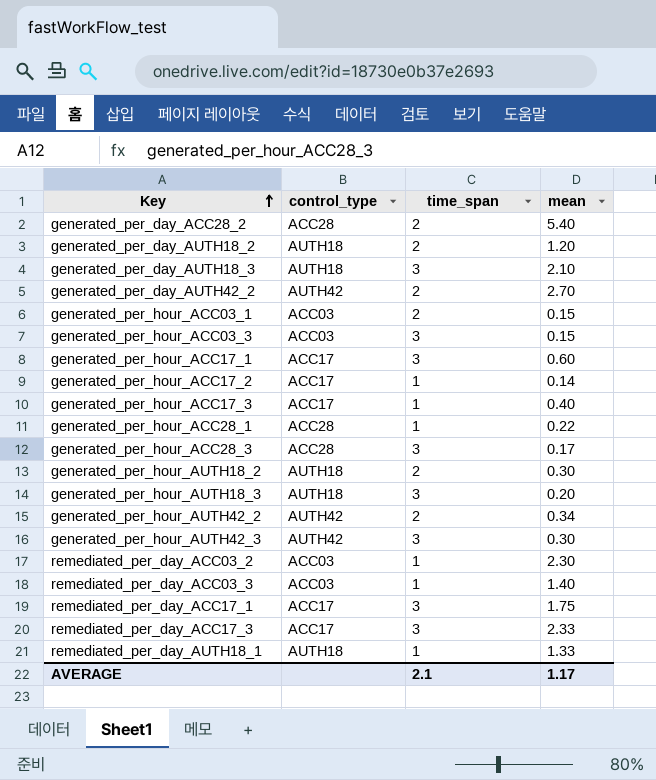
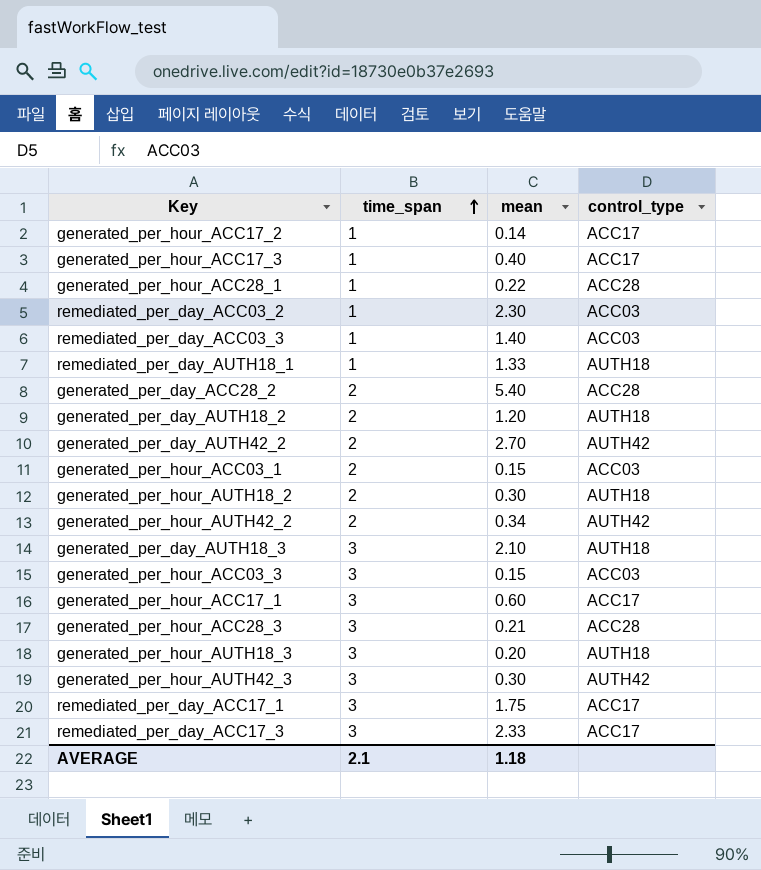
row order: Key ascending -> time_span ascending
column control_type | position: 2 -> 4
generated_per_hour_ACC28_3 | mean: 0.17 -> 0.21
AVERAGE | mean: 1.17 -> 1.18

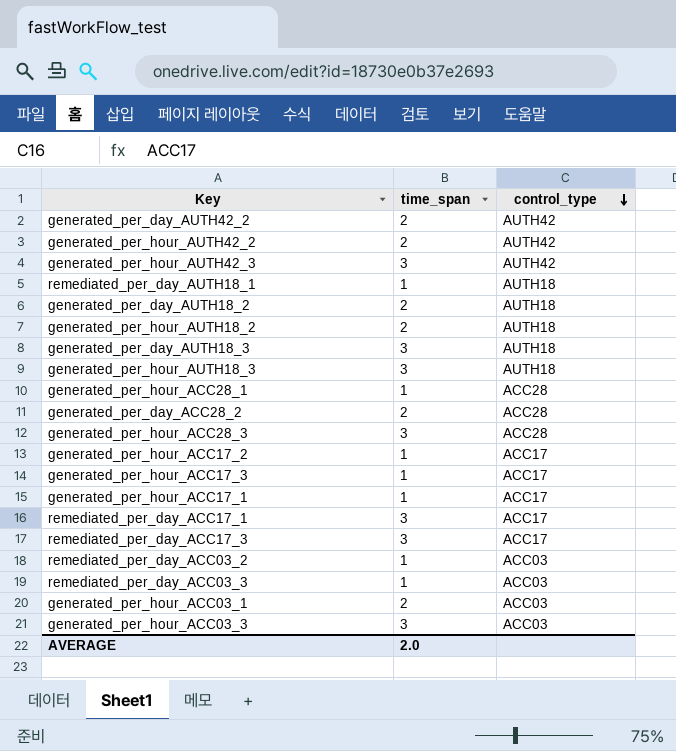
row order: time_span ascending -> control_type descending
column mean | position: 3 -> none
generated_per_hour_ACC17_1 | time_span: 3 -> 1
AVERAGE | time_span: 2.1 -> 2.0

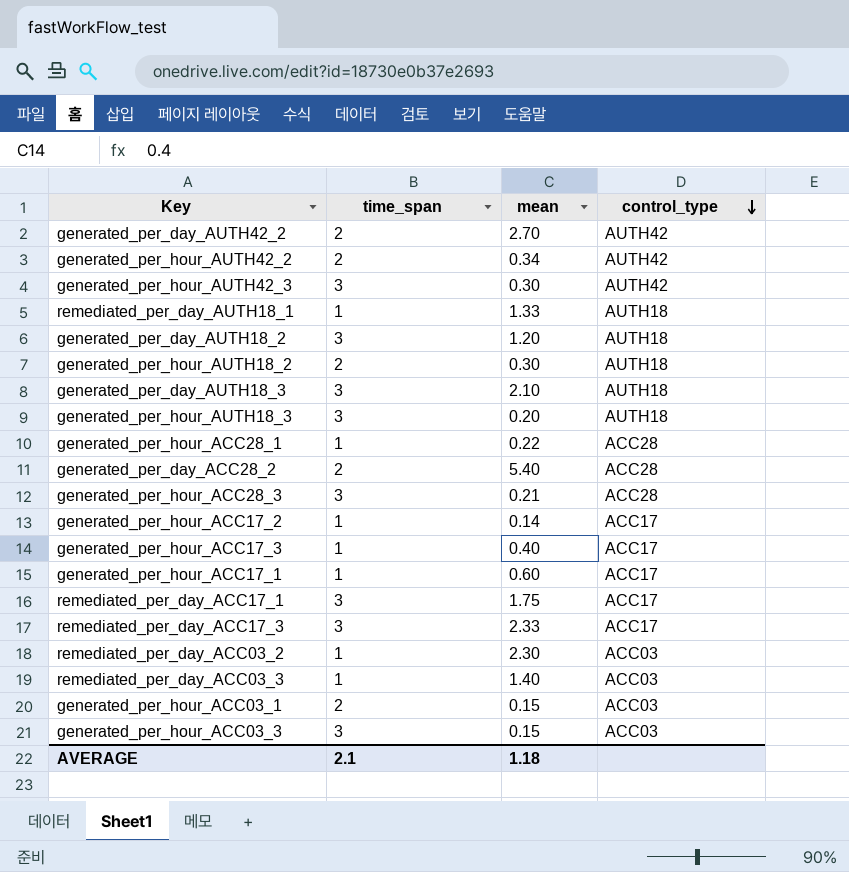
column mean | position: none -> 3
generated_per_day_AUTH18_2 | time_span: 2 -> 3
AVERAGE | time_span: 2.0 -> 2.1

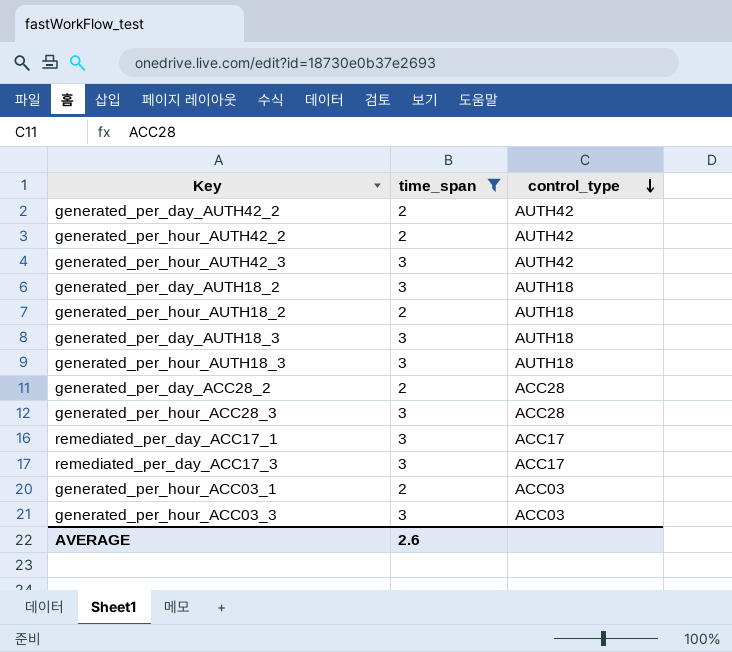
filter: none -> time_span != 1
column mean | position: 3 -> none
AVERAGE | time_span: 2.1 -> 2.6

